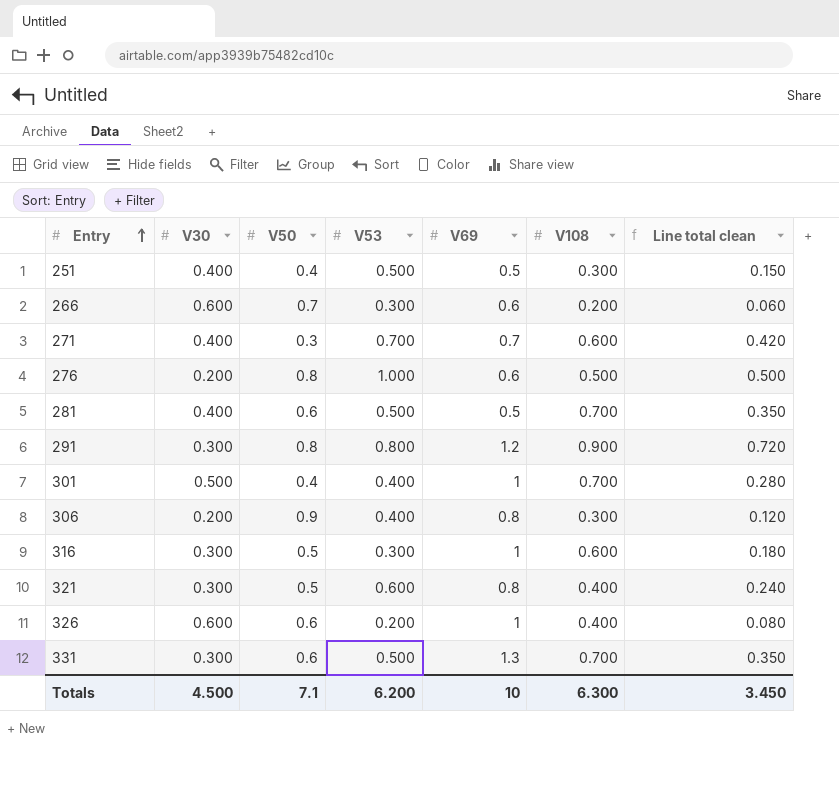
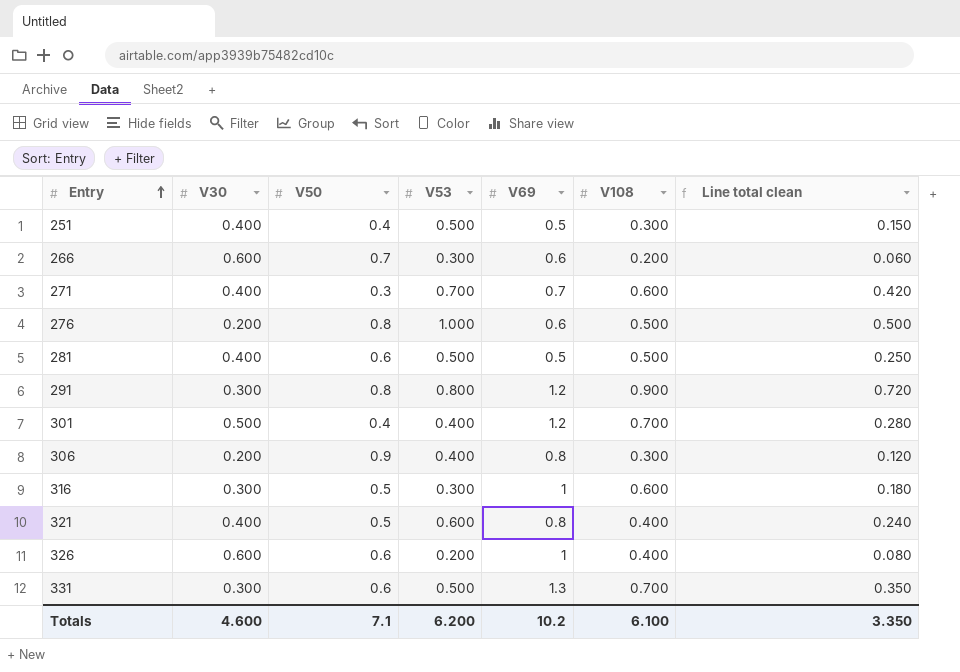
281 | V108: 0.700 -> 0.500
281 | Line total clean: 0.350 -> 0.250
301 | V69: 1 -> 1.2
321 | V30: 0.300 -> 0.400
Totals | V30: 4.500 -> 4.600
Totals | V69: 10 -> 10.2
Totals | V108: 6.300 -> 6.100
Totals | Line total clean: 3.450 -> 3.350

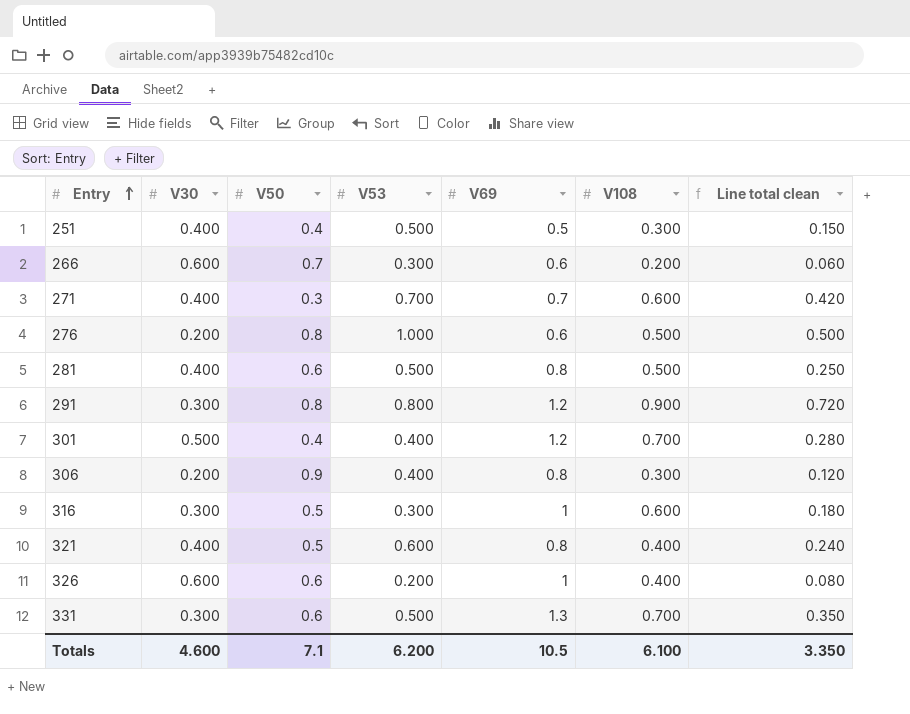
281 | V69: 0.5 -> 0.8
Totals | V69: 10.2 -> 10.5

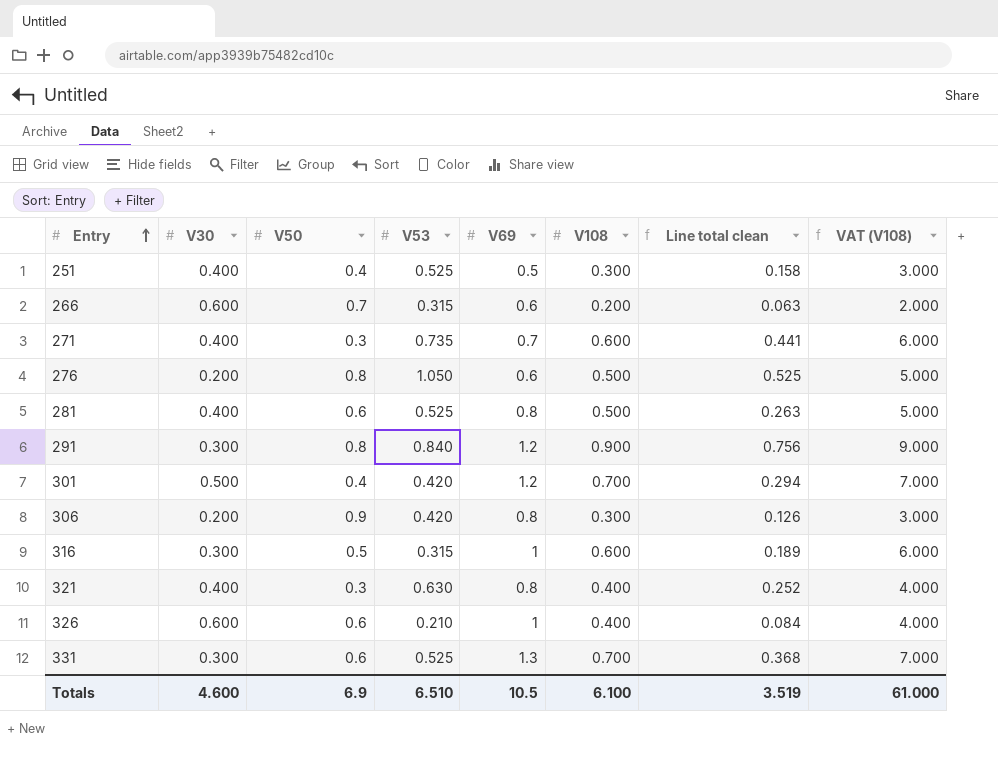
column VAT (V108) | formula: none -> [V108] * 10
251 | V53: 0.500 -> 0.525
251 | Line total clean: 0.150 -> 0.158
266 | V53: 0.300 -> 0.315
266 | Line total clean: 0.060 -> 0.063
271 | V53: 0.700 -> 0.735
271 | Line total clean: 0.420 -> 0.441
276 | V53: 1.000 -> 1.050
276 | Line total clean: 0.500 -> 0.525
281 | V53: 0.500 -> 0.525
281 | Line total clean: 0.250 -> 0.263
291 | V53: 0.800 -> 0.840
291 | Line total clean: 0.720 -> 0.756
301 | V53: 0.400 -> 0.420
301 | Line total clean: 0.280 -> 0.294
306 | V53: 0.400 -> 0.420
306 | Line total clean: 0.120 -> 0.126
316 | V53: 0.300 -> 0.315
316 | Line total clean: 0.180 -> 0.189
321 | V50: 0.5 -> 0.3
321 | V53: 0.600 -> 0.630
321 | Line total clean: 0.240 -> 0.252
326 | V53: 0.200 -> 0.210
326 | Line total clean: 0.080 -> 0.084
331 | V53: 0.500 -> 0.525
331 | Line total clean: 0.350 -> 0.368
Totals | V50: 7.1 -> 6.9
Totals | V53: 6.200 -> 6.510
Totals | Line total clean: 3.350 -> 3.519

